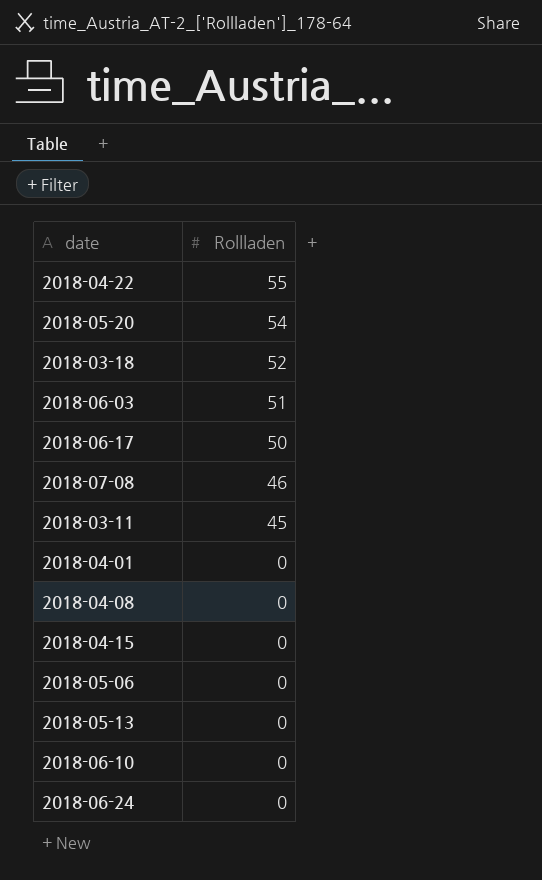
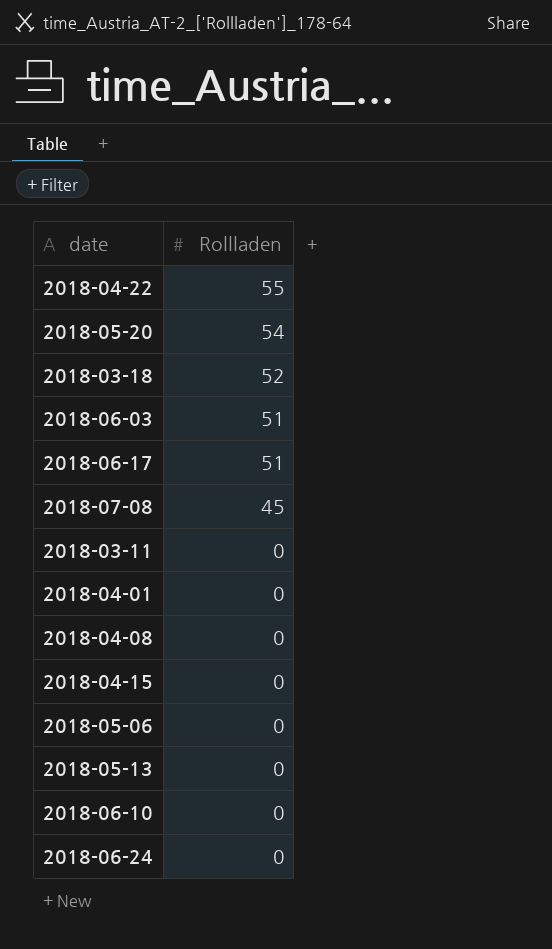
2018-06-17 | Rollladen: 50 -> 51
2018-07-08 | Rollladen: 46 -> 45
2018-03-11 | Rollladen: 45 -> 0

